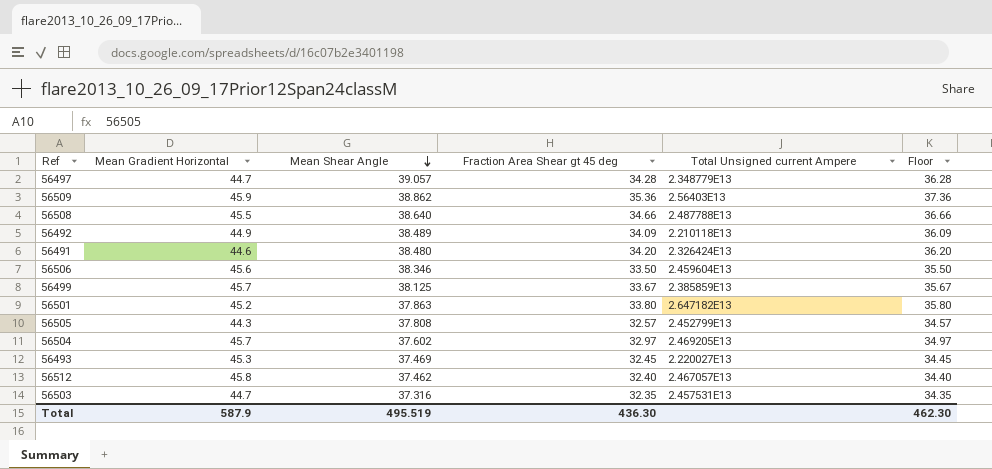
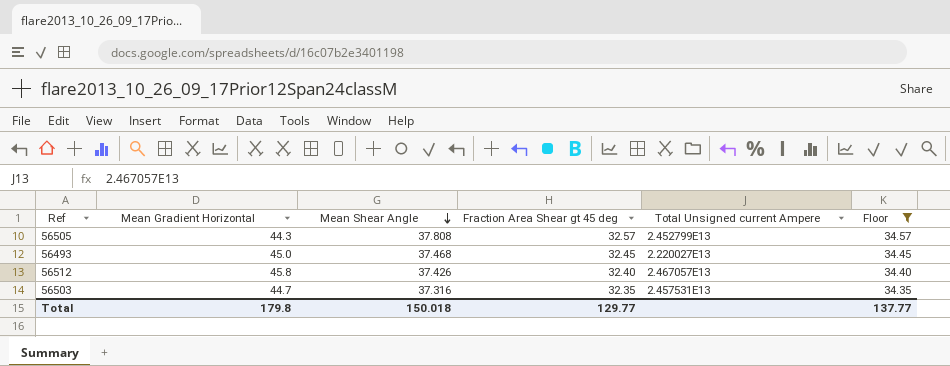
filter: none -> Floor <= 34.57
56493 | Mean Gradient Horizontal: 45.3 -> 45.0
56493 | Mean Shear Angle: 37.469 -> 37.468
56512 | Mean Shear Angle: 37.462 -> 37.426
Total | Mean Gradient Horizontal: 587.9 -> 179.8
Total | Mean Shear Angle: 495.519 -> 150.018
Total | Fraction Area Shear gt 45 deg: 436.30 -> 129.77
Total | Floor: 462.30 -> 137.77

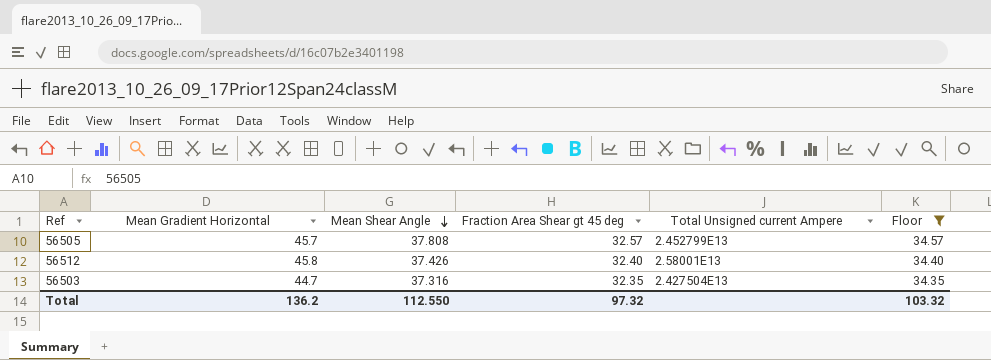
row 56493: 45.0 | 37.468 | 32.45 | 2.220027E13 | 34.45 -> none
56505 | Mean Gradient Horizontal: 44.3 -> 45.7
56512 | Total Unsigned current Ampere: 2.467057E13 -> 2.58001E13
56503 | Total Unsigned current Ampere: 2.457531E13 -> 2.427504E13
Total | Mean Gradient Horizontal: 179.8 -> 136.2
Total | Mean Shear Angle: 150.018 -> 112.550
Total | Fraction Area Shear gt 45 deg: 129.77 -> 97.32
Total | Floor: 137.77 -> 103.32

